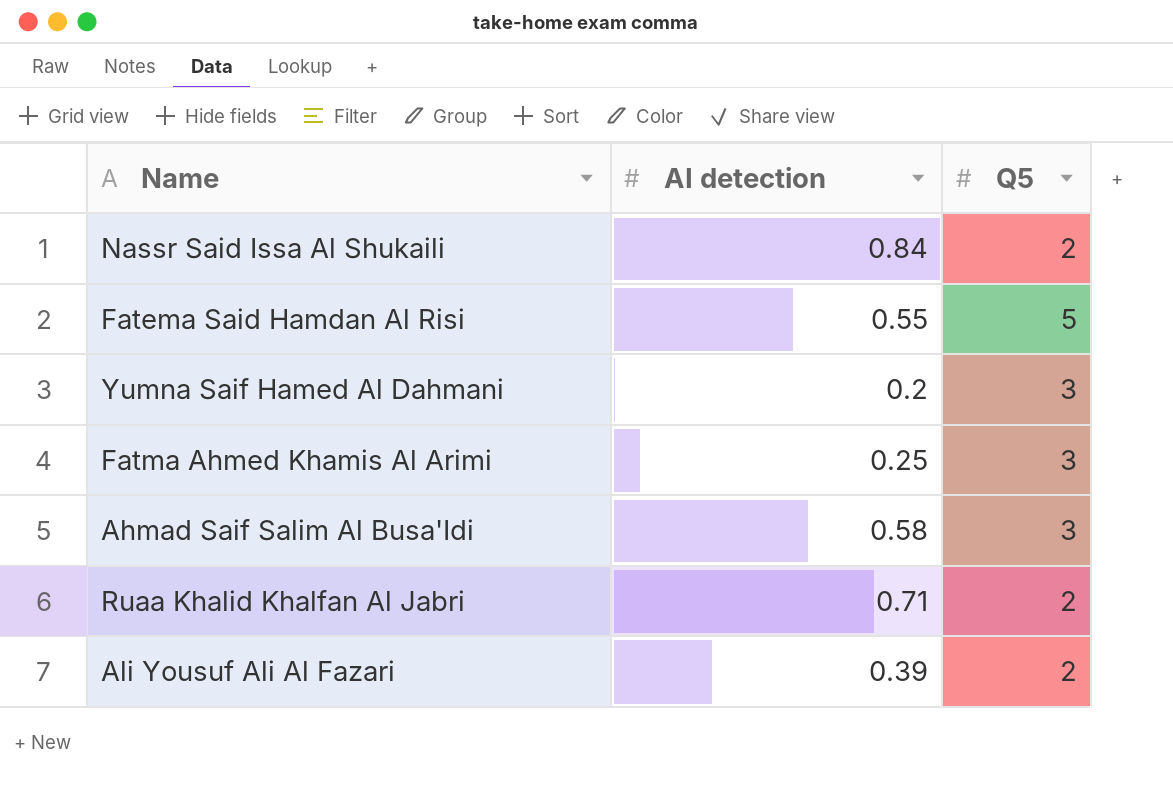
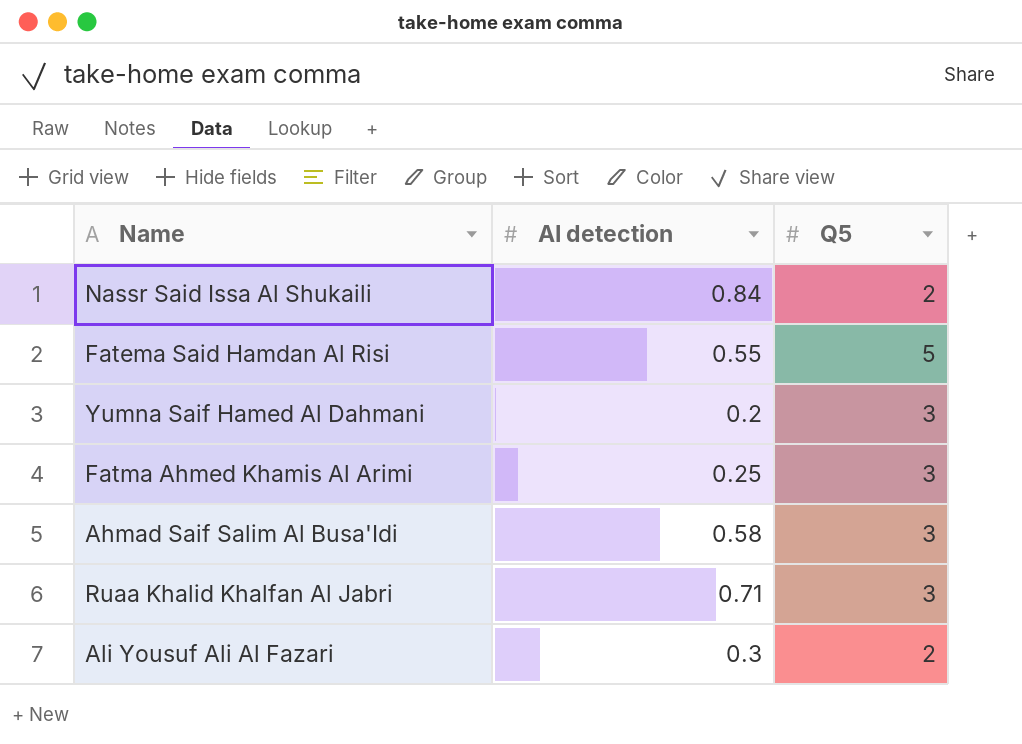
Ruaa Khalid Khalfan Al Jabri | Q5: 2 -> 3
Ali Yousuf Ali Al Fazari | AI detection: 0.39 -> 0.3

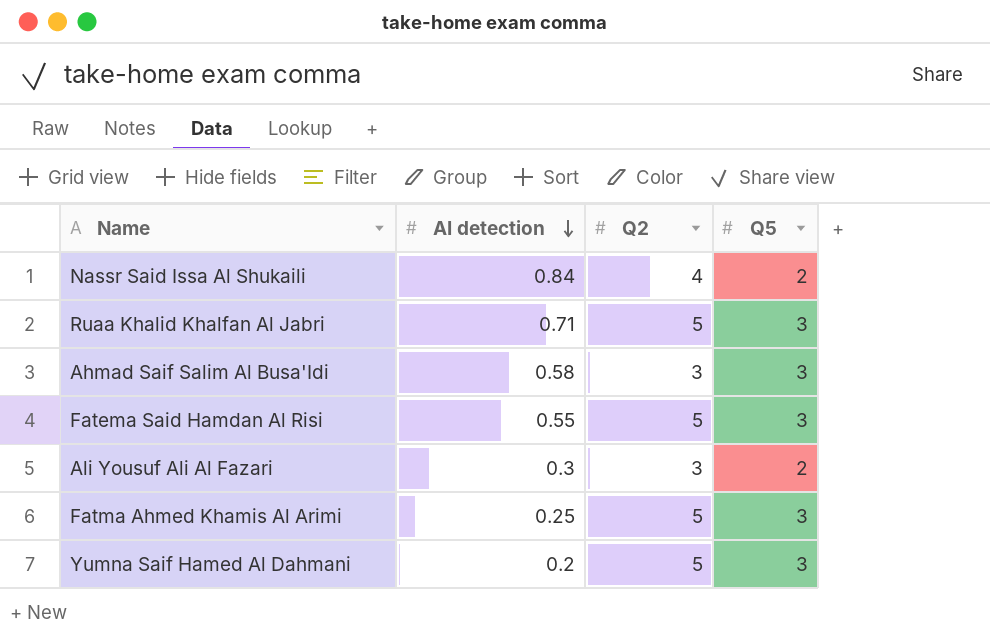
row order: none -> AI detection descending
column Q2 | position: none -> 3
Fatema Said Hamdan Al Risi | Q5: 5 -> 3

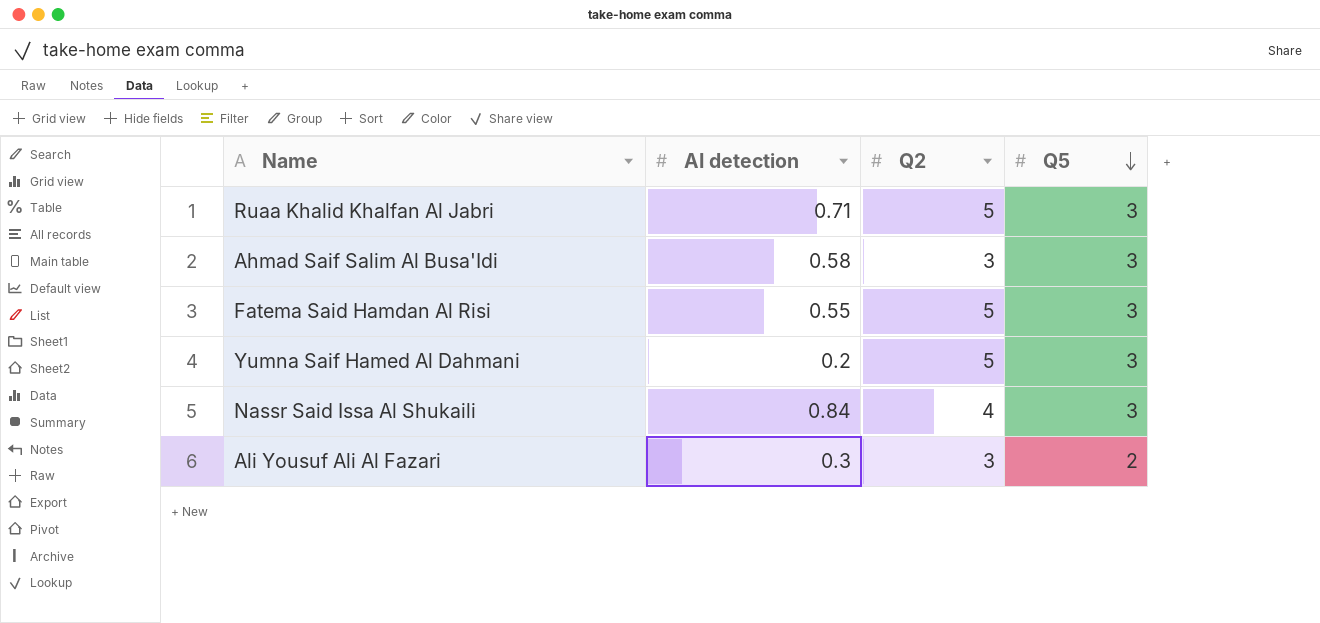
row order: AI detection descending -> Q5 descending
row Fatma Ahmed Khamis Al Arimi: 0.25 | 5 | 3 -> none
Nassr Said Issa Al Shukaili | Q5: 2 -> 3

